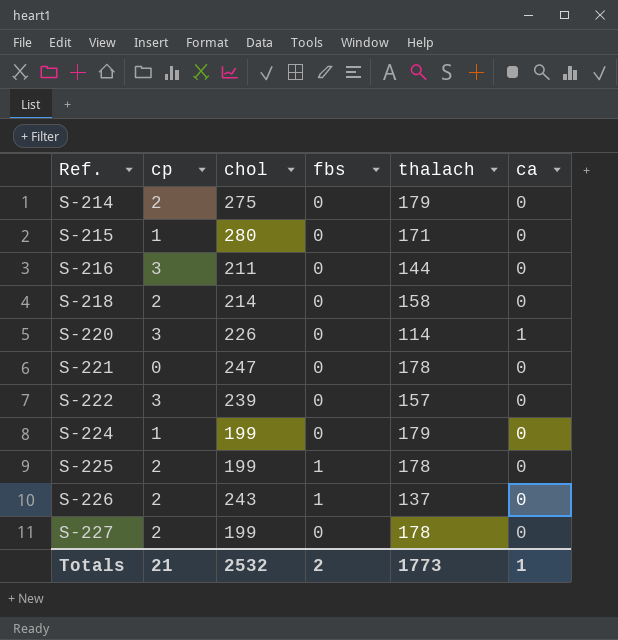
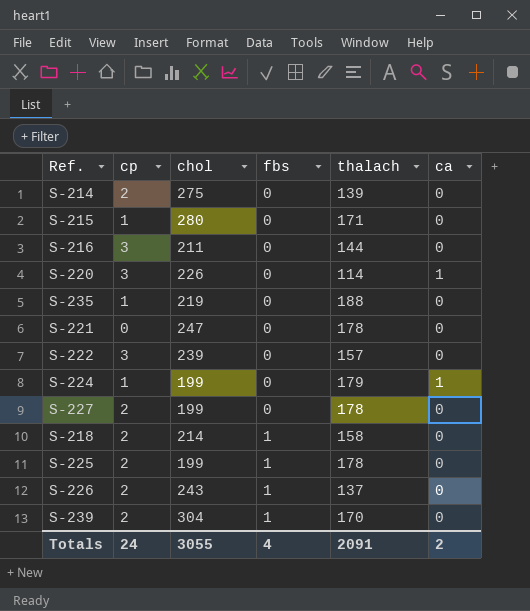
row order: Ref. ascending -> fbs ascending
S-214 | thalach: 179 -> 139
row S-235: none -> 1 | 219 | 0 | 188 | 0
S-224 | ca: 0 -> 1
S-218 | fbs: 0 -> 1
row S-239: none -> 2 | 304 | 1 | 170 | 0
Totals | cp: 21 -> 24
Totals | chol: 2532 -> 3055
Totals | fbs: 2 -> 4
Totals | thalach: 1773 -> 2091
Totals | ca: 1 -> 2

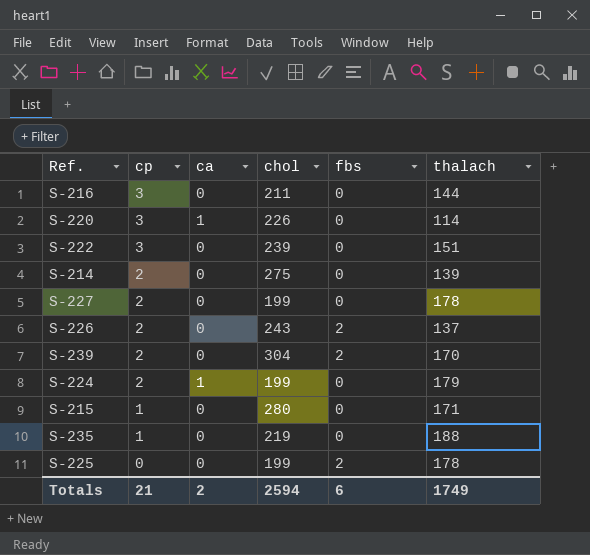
row order: fbs ascending -> cp descending
column ca | position: 6 -> 3
row S-221: 0 | 247 | 0 | 178 | 0 -> none
row S-218: 2 | 214 | 1 | 158 | 0 -> none
S-222 | thalach: 157 -> 151
S-226 | fbs: 1 -> 2
S-239 | fbs: 1 -> 2
S-224 | cp: 1 -> 2
S-225 | cp: 2 -> 0
S-225 | fbs: 1 -> 2
Totals | cp: 24 -> 21
Totals | chol: 3055 -> 2594
Totals | fbs: 4 -> 6
Totals | thalach: 2091 -> 1749

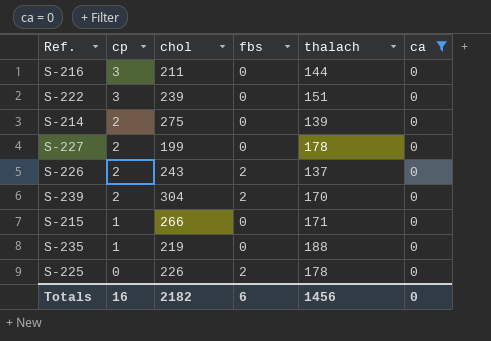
filter: none -> ca = 0
column ca | position: 3 -> 6
S-215 | chol: 280 -> 266
S-225 | chol: 199 -> 226
Totals | cp: 21 -> 16
Totals | chol: 2594 -> 2182
Totals | thalach: 1749 -> 1456
Totals | ca: 2 -> 0

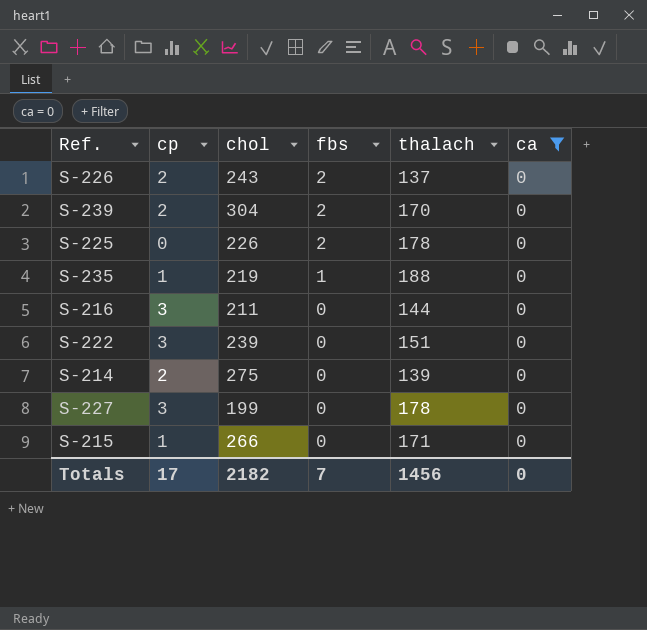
row order: cp descending -> fbs descending
S-235 | fbs: 0 -> 1
S-227 | cp: 2 -> 3
Totals | cp: 16 -> 17
Totals | fbs: 6 -> 7

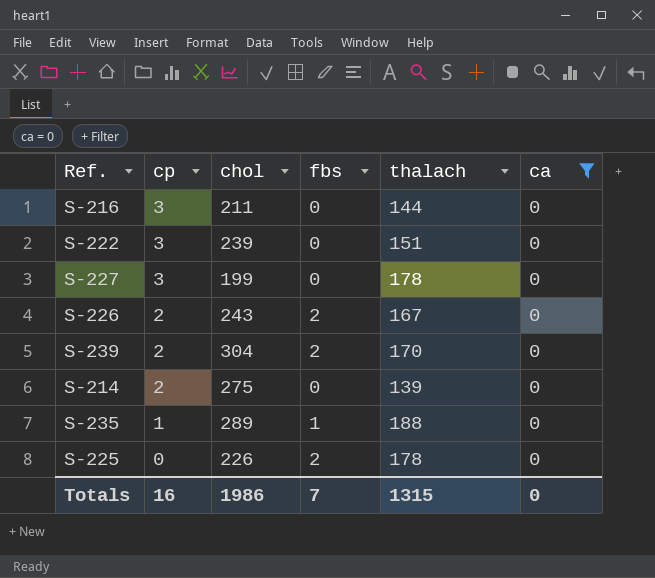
row order: fbs descending -> cp descending
row S-215: 1 | 266 | 0 | 171 | 0 -> none
S-226 | thalach: 137 -> 167
S-235 | chol: 219 -> 289
Totals | cp: 17 -> 16
Totals | chol: 2182 -> 1986
Totals | thalach: 1456 -> 1315

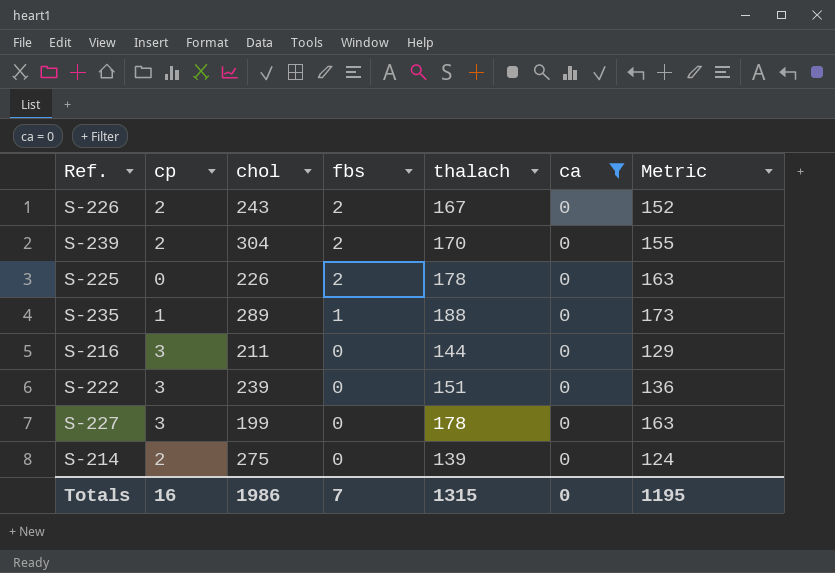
row order: cp descending -> fbs descending
column Metric | formula: none -> [thalach] - 15

